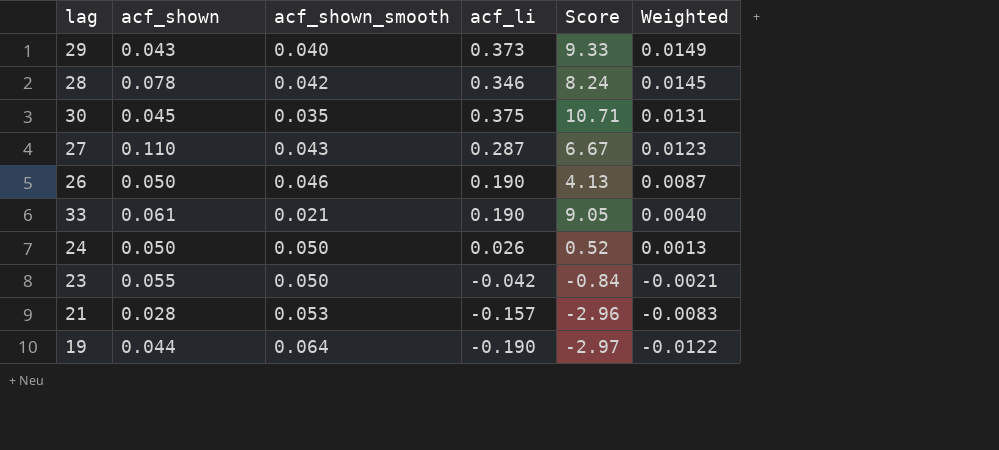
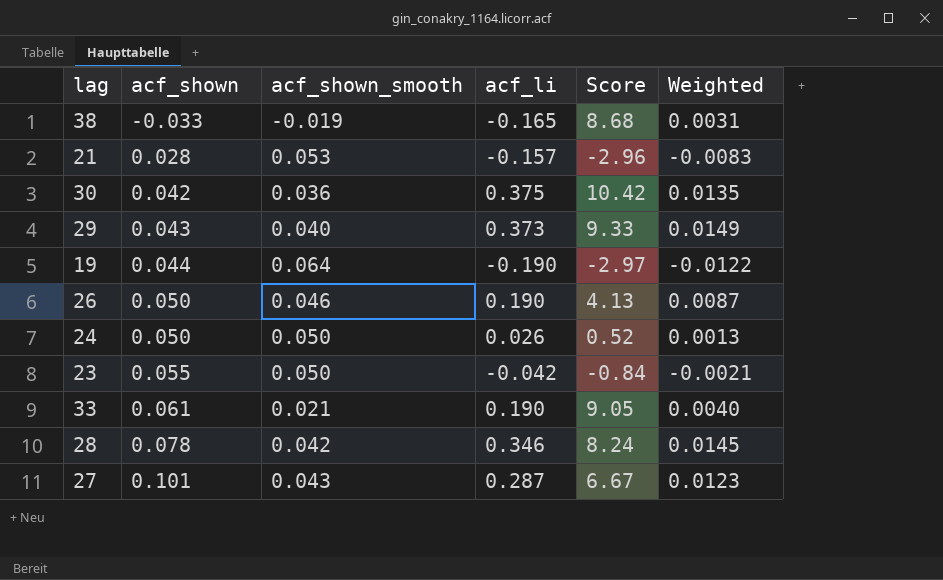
row order: Weighted descending -> acf_shown ascending
row 38: none -> -0.033 | -0.019 | -0.165 | 8.68 | 0.0031
30 | acf_shown: 0.045 -> 0.042
30 | acf_shown_smooth: 0.035 -> 0.036
30 | Score: 10.71 -> 10.42
30 | Weighted: 0.0131 -> 0.0135
27 | acf_shown: 0.110 -> 0.101

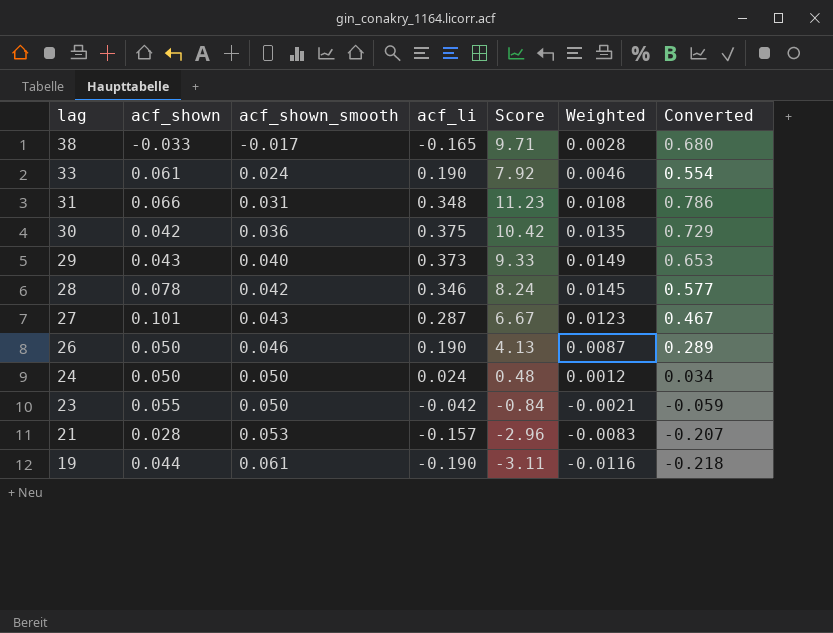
row order: acf_shown ascending -> lag descending
column Converted | formula: none -> [Score] * 0.07
38 | acf_shown_smooth: -0.019 -> -0.017
38 | Score: 8.68 -> 9.71
38 | Weighted: 0.0031 -> 0.0028
33 | acf_shown_smooth: 0.021 -> 0.024
33 | Score: 9.05 -> 7.92
33 | Weighted: 0.0040 -> 0.0046
row 31: none -> 0.066 | 0.031 | 0.348 | 11.23 | 0.0108 | 0.786
24 | acf_li: 0.026 -> 0.024
24 | Score: 0.52 -> 0.48
24 | Weighted: 0.0013 -> 0.0012
19 | acf_shown_smooth: 0.064 -> 0.061
19 | Score: -2.97 -> -3.11
19 | Weighted: -0.0122 -> -0.0116

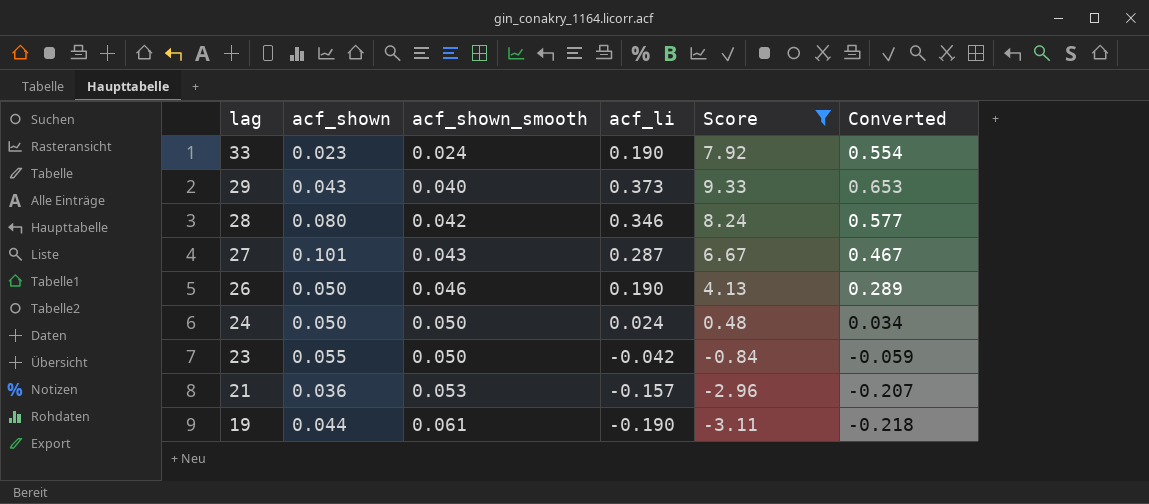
filter: none -> Score <= 9.33
column Weighted | formula: [acf_shown_smooth] * [acf_li] -> none
33 | acf_shown: 0.061 -> 0.023
28 | acf_shown: 0.078 -> 0.080
21 | acf_shown: 0.028 -> 0.036

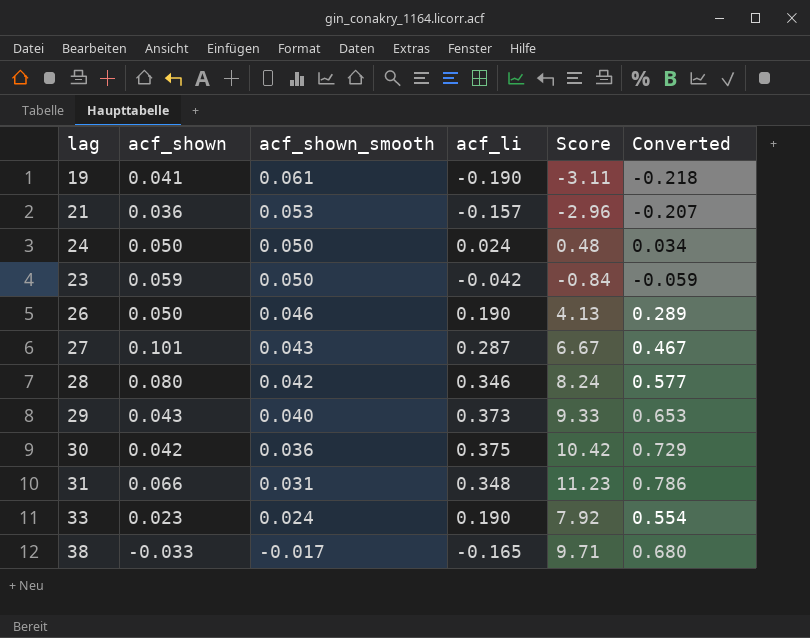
filter: Score <= 9.33 -> none
row order: lag descending -> acf_shown_smooth descending
19 | acf_shown: 0.044 -> 0.041
23 | acf_shown: 0.055 -> 0.059

